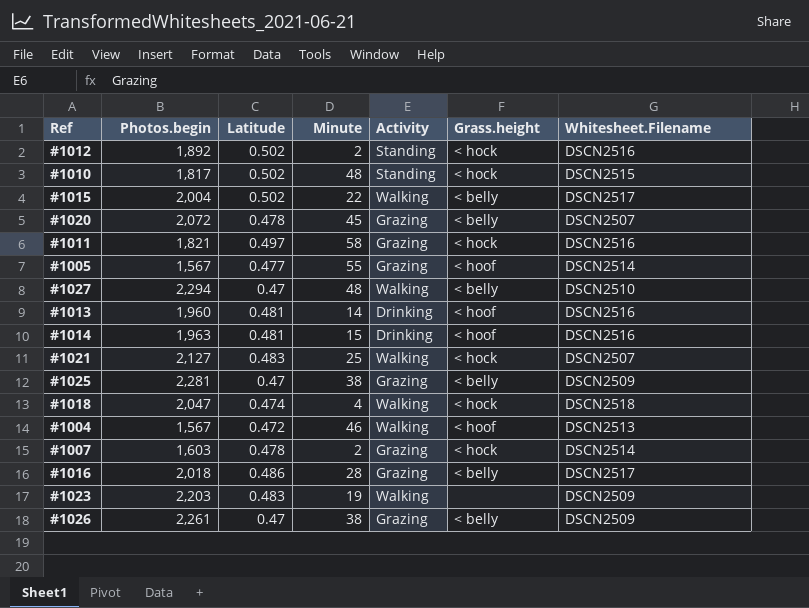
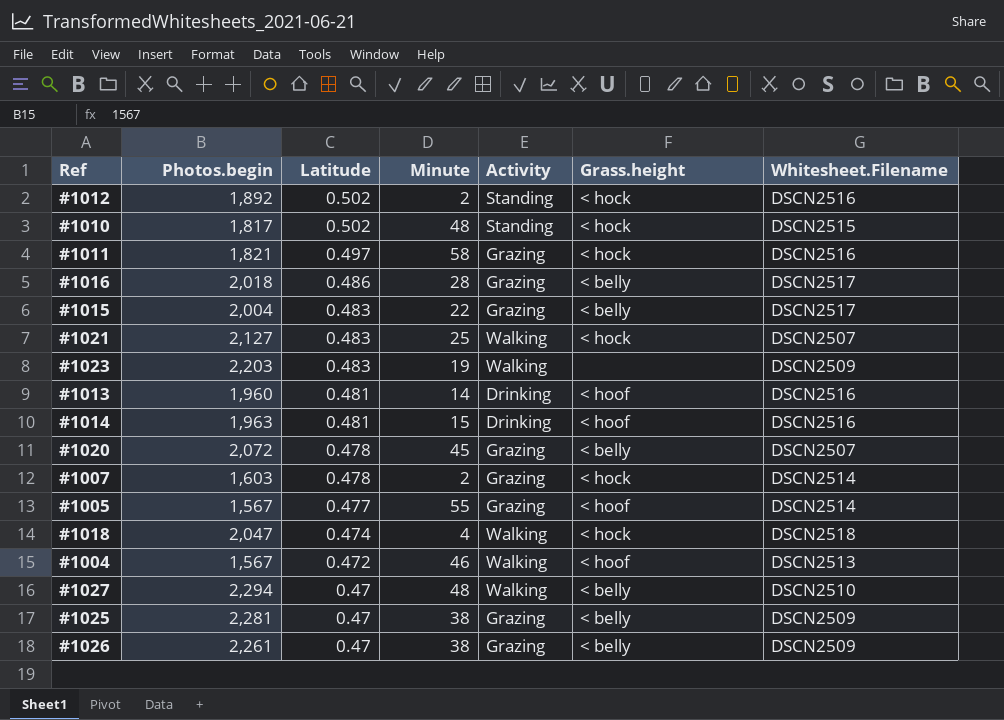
row order: none -> Latitude descending
#1015 | Latitude: 0.502 -> 0.483
#1015 | Activity: Walking -> Grazing

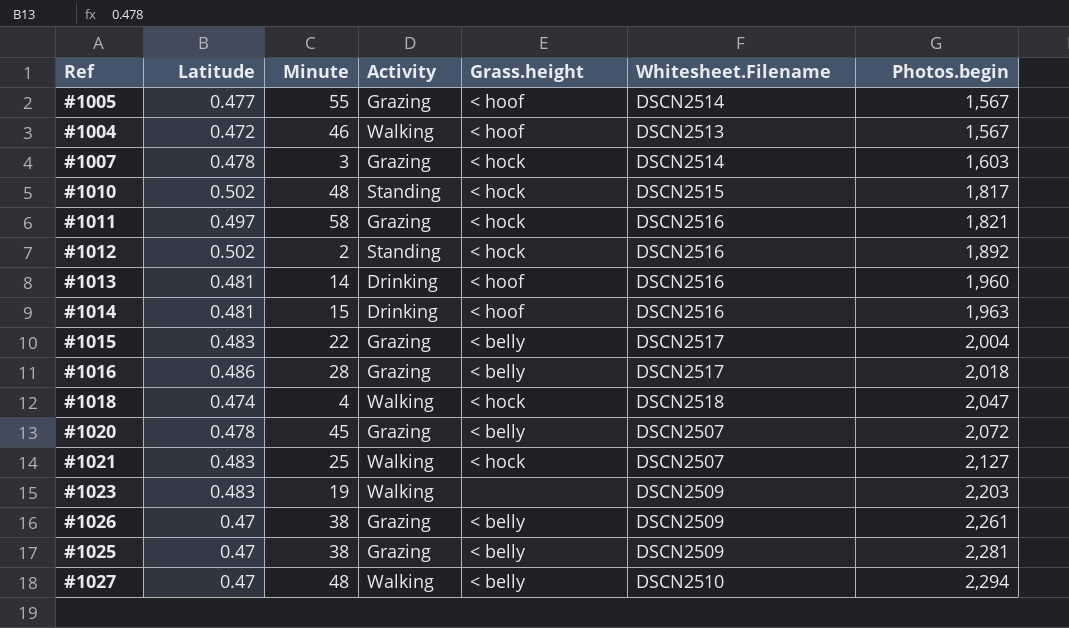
row order: Latitude descending -> Photos.begin ascending
column Photos.begin | position: 2 -> 7
#1007 | Minute: 2 -> 3

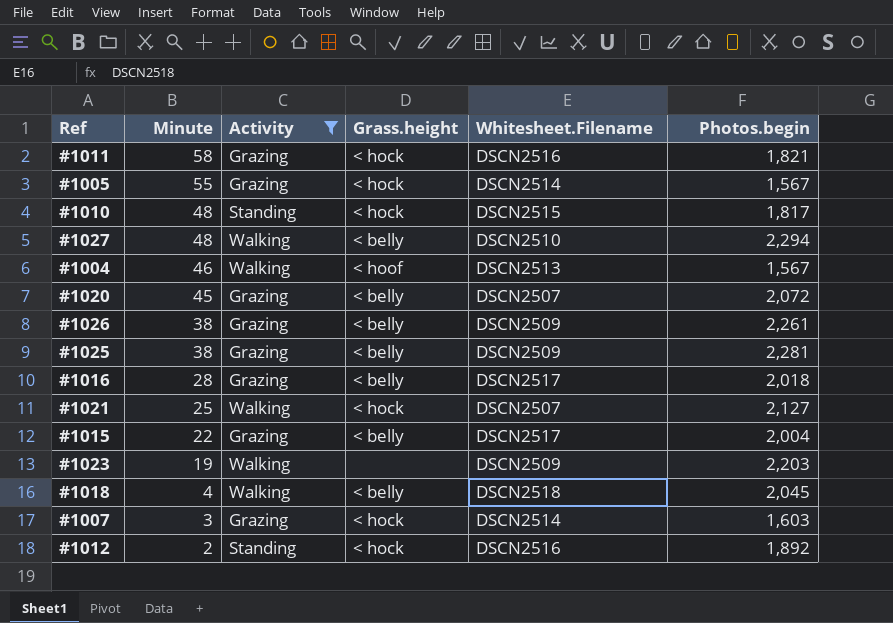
filter: none -> Activity != Drinking
row order: Photos.begin ascending -> Minute descending
column Latitude | position: 2 -> none
#1005 | Grass.height: < hoof -> < hock
#1018 | Grass.height: < hock -> < belly
#1018 | Photos.begin: 2,047 -> 2,045

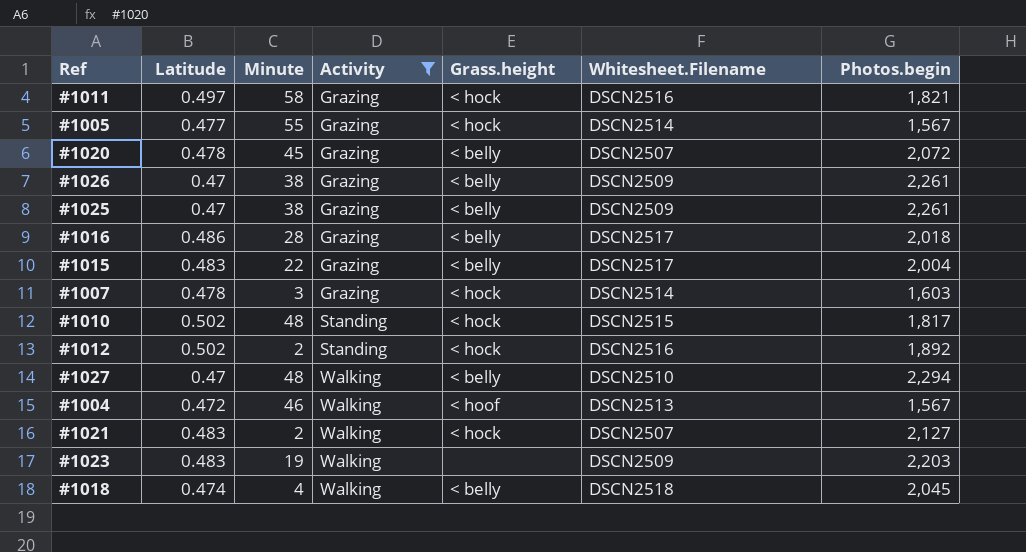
row order: Minute descending -> Activity ascending
column Latitude | position: none -> 2
#1025 | Photos.begin: 2,281 -> 2,261
#1021 | Minute: 25 -> 2

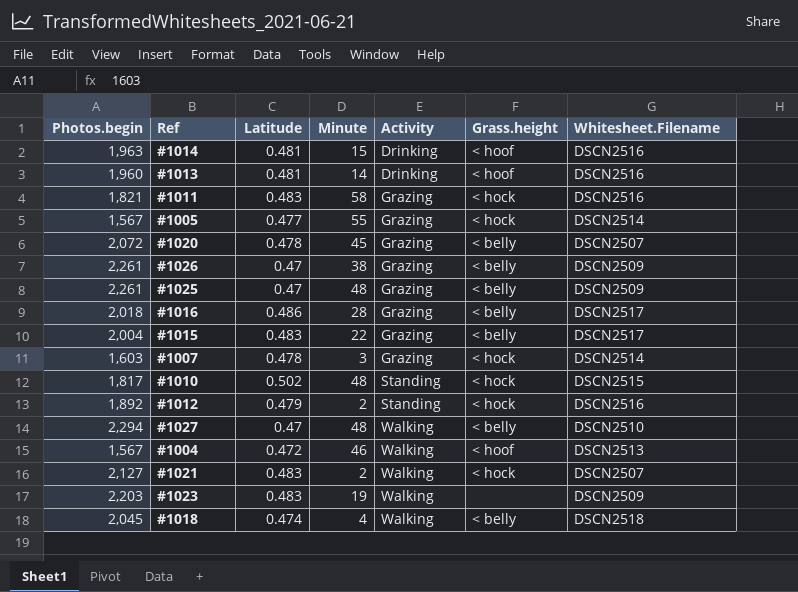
filter: Activity != Drinking -> none
column Photos.begin | position: 7 -> 1
#1011 | Latitude: 0.497 -> 0.483
#1025 | Minute: 38 -> 48
#1012 | Latitude: 0.502 -> 0.479

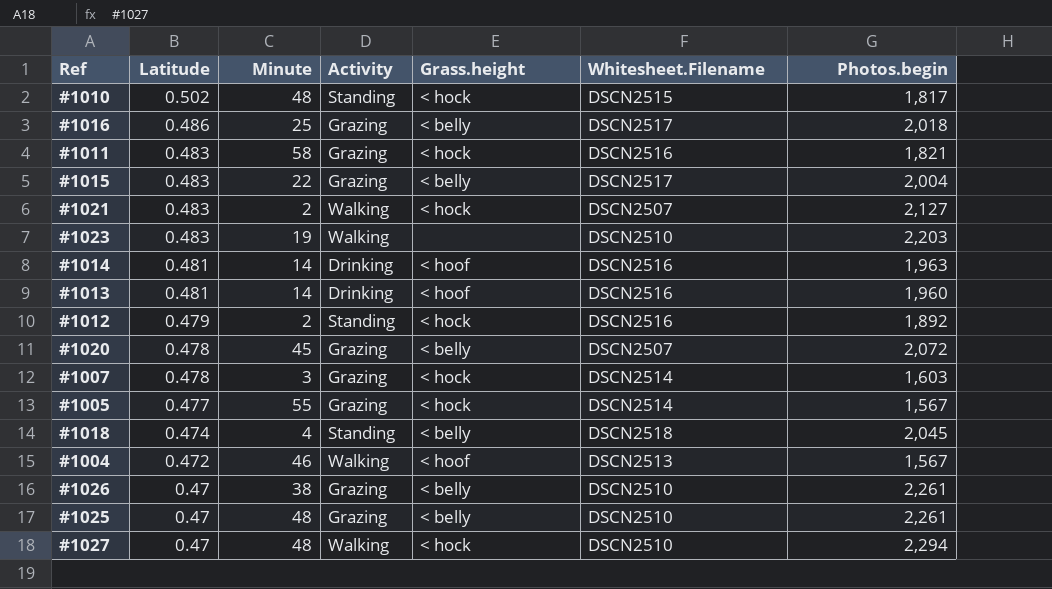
row order: Activity ascending -> Latitude descending
column Photos.begin | position: 1 -> 7
#1016 | Minute: 28 -> 25
#1023 | Whitesheet.Filename: DSCN2509 -> DSCN2510
#1014 | Minute: 15 -> 14
#1018 | Activity: Walking -> Standing
#1026 | Whitesheet.Filename: DSCN2509 -> DSCN2510
#1025 | Whitesheet.Filename: DSCN2509 -> DSCN2510
#1027 | Grass.height: < belly -> < hock

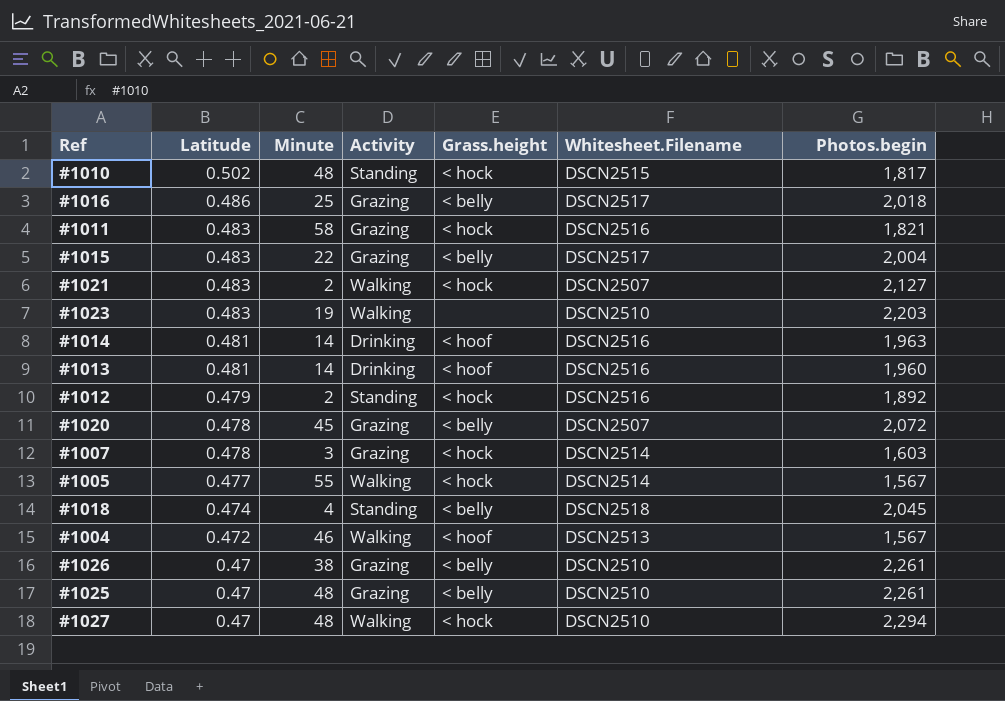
#1005 | Activity: Grazing -> Walking

